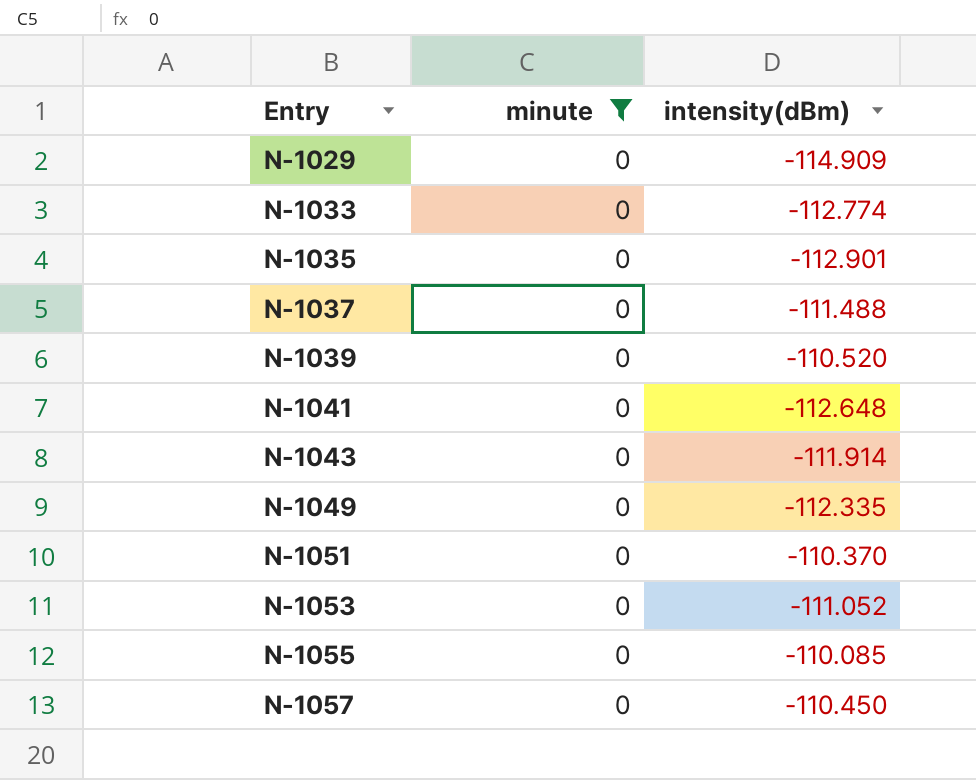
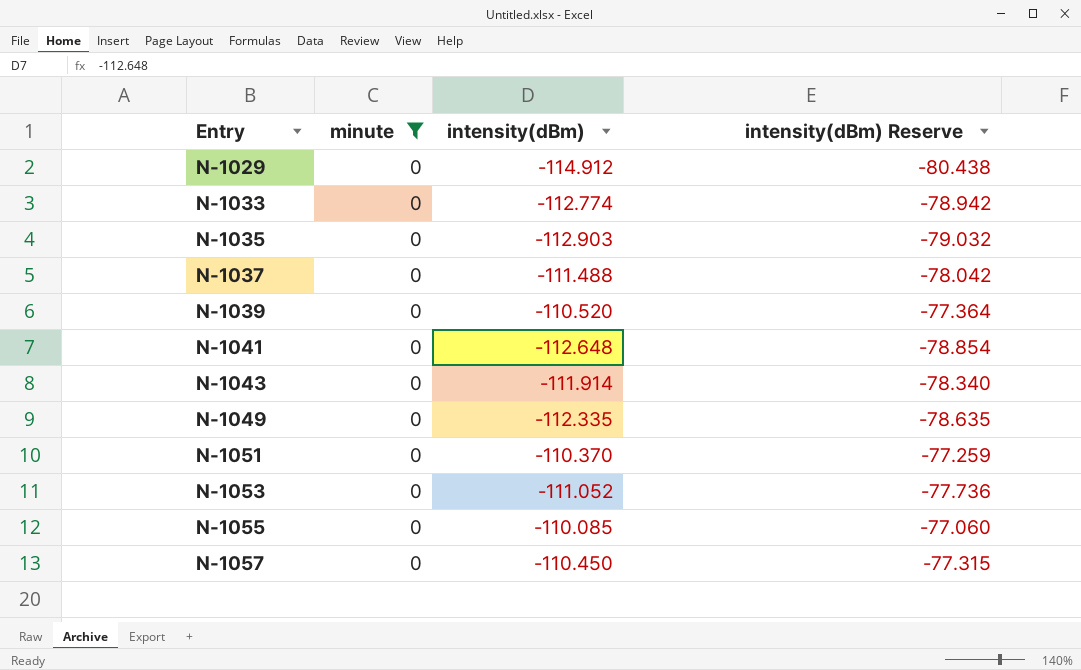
column intensity(dBm) Reserve | formula: none -> [intensity(dBm)] * 0.7
N-1029 | intensity(dBm): -114.909 -> -114.912
N-1035 | intensity(dBm): -112.901 -> -112.903

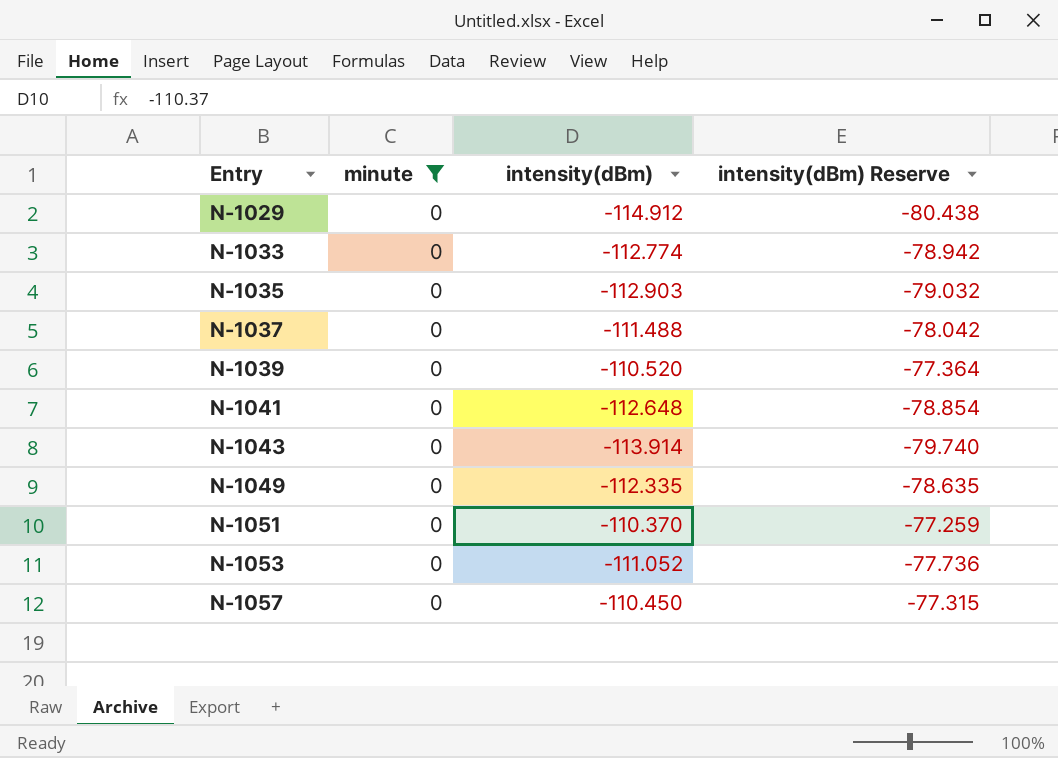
row N-1055: 0 | -110.085 | -77.060 -> none
N-1043 | intensity(dBm): -111.914 -> -113.914
N-1043 | intensity(dBm) Reserve: -78.340 -> -79.740

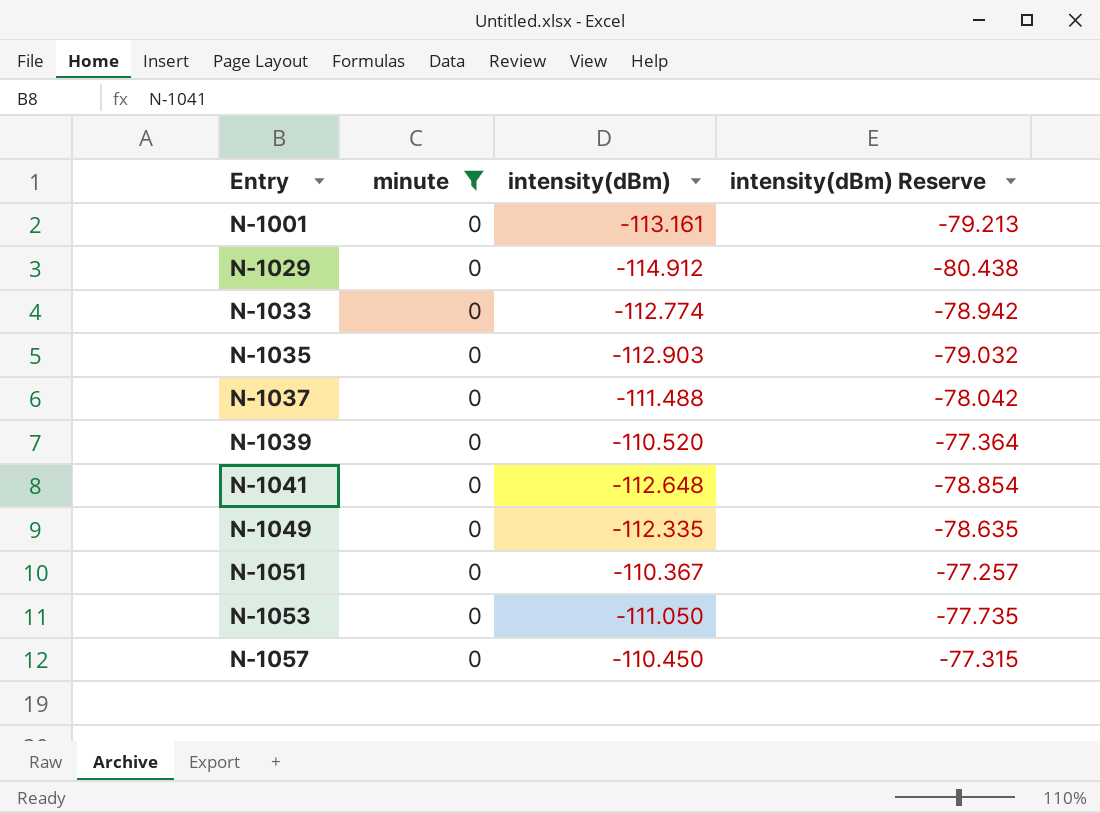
row N-1043: 0 | -113.914 | -79.740 -> none
row N-1001: none -> 0 | -113.161 | -79.213
N-1051 | intensity(dBm): -110.370 -> -110.367
N-1051 | intensity(dBm) Reserve: -77.259 -> -77.257
N-1053 | intensity(dBm): -111.052 -> -111.050
N-1053 | intensity(dBm) Reserve: -77.736 -> -77.735

